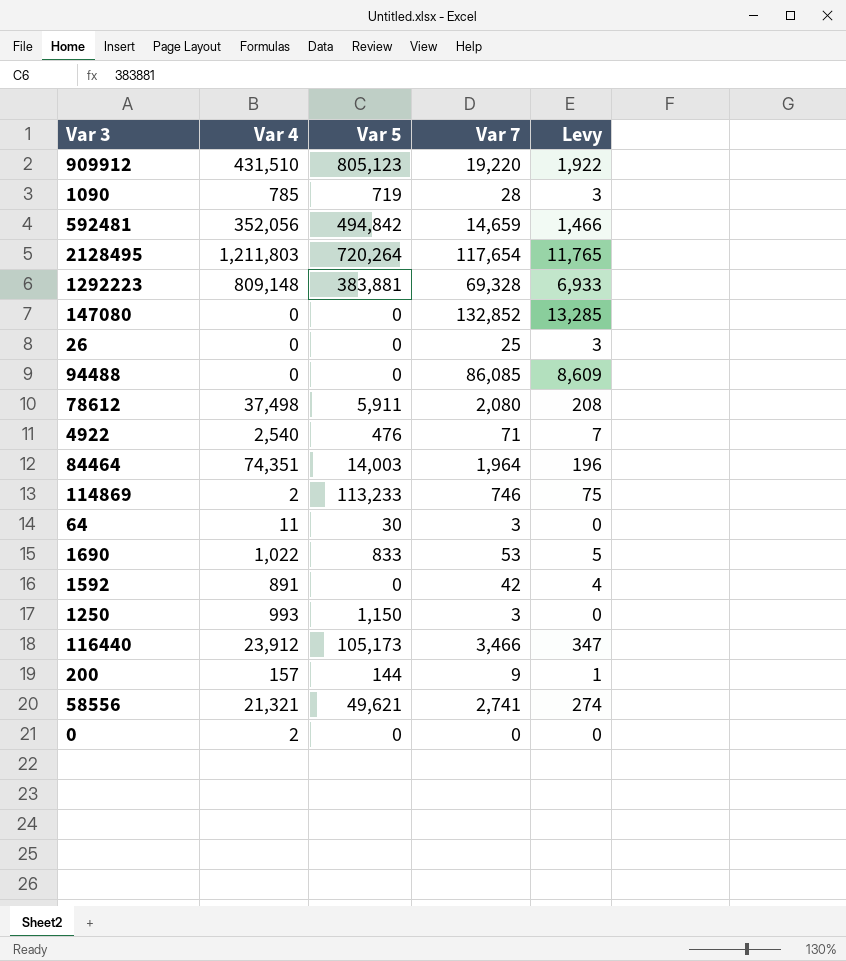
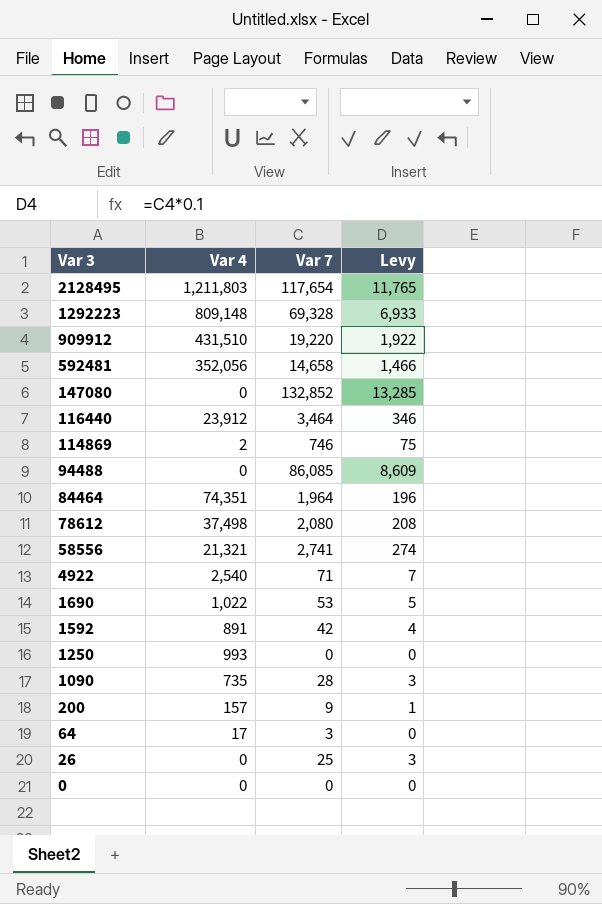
row order: none -> Var 3 descending
column Var 5 | position: 3 -> none
592481 | Var 7: 14,659 -> 14,658
116440 | Var 7: 3,466 -> 3,464
116440 | Levy: 347 -> 346
1250 | Var 7: 3 -> 0
1090 | Var 4: 785 -> 735
64 | Var 4: 11 -> 17
0 | Var 4: 2 -> 0

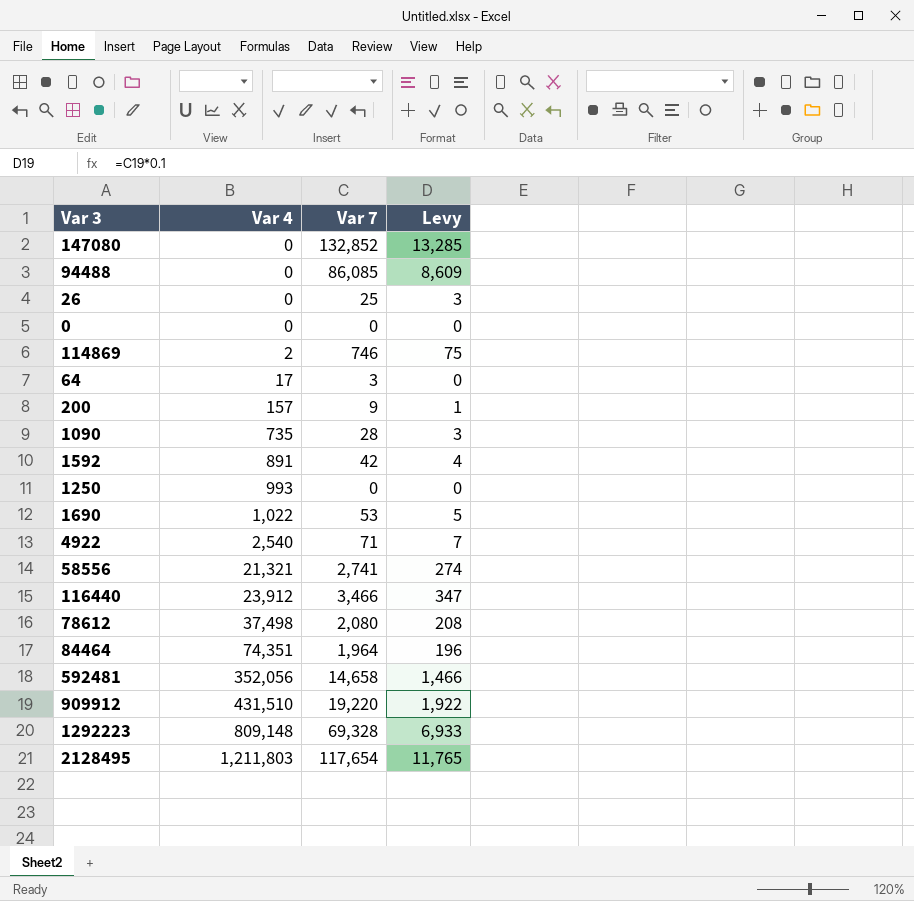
row order: Var 3 descending -> Var 4 ascending
116440 | Var 7: 3,464 -> 3,466
116440 | Levy: 346 -> 347

